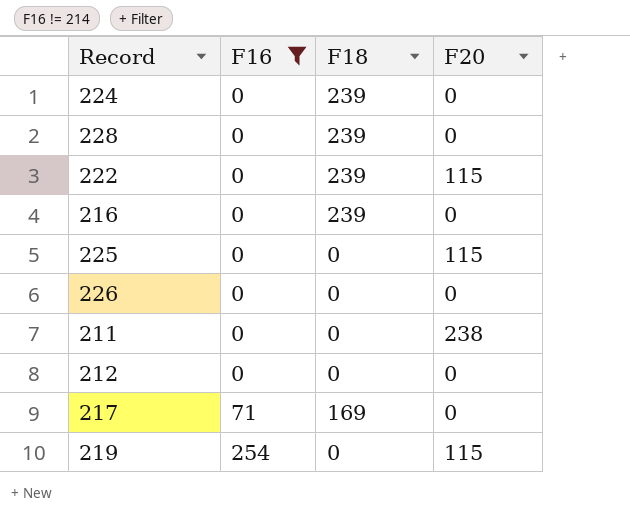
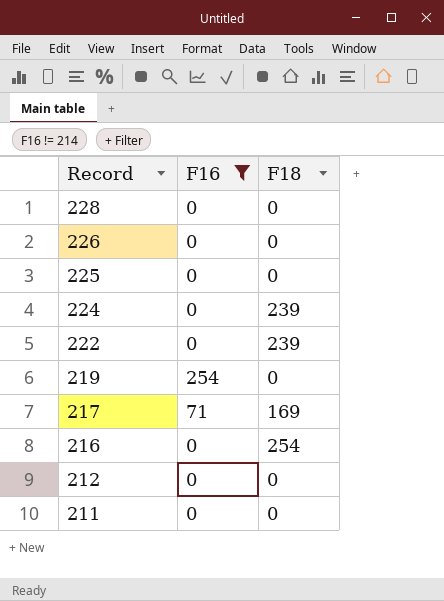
row order: F16 ascending -> Record descending
column F20 | position: 4 -> none
228 | F18: 239 -> 0
216 | F18: 239 -> 254

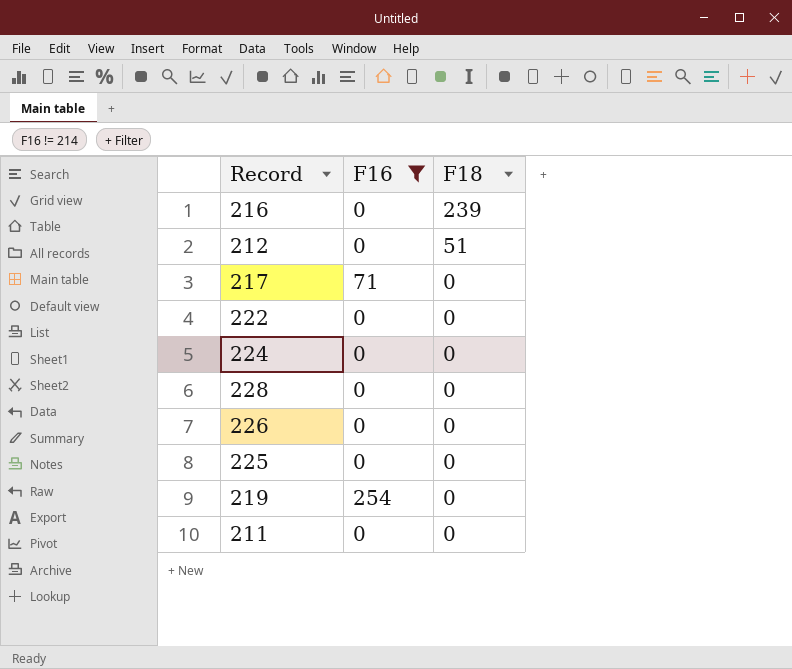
row order: Record descending -> F18 descending
216 | F18: 254 -> 239
212 | F18: 0 -> 51
217 | F18: 169 -> 0
222 | F18: 239 -> 0
224 | F18: 239 -> 0

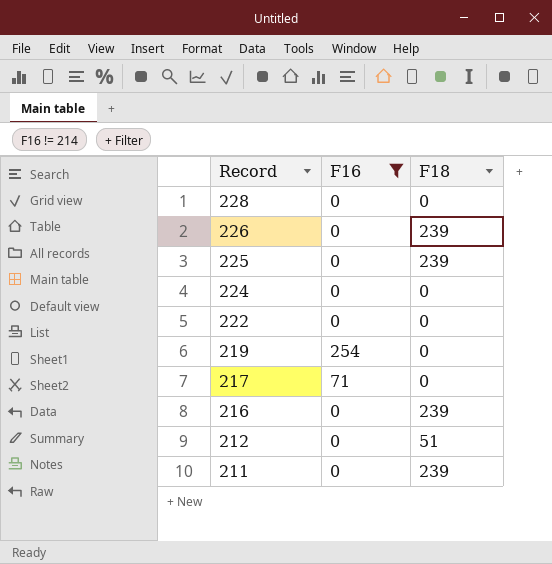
row order: F18 descending -> Record descending
226 | F18: 0 -> 239
225 | F18: 0 -> 239
211 | F18: 0 -> 239

